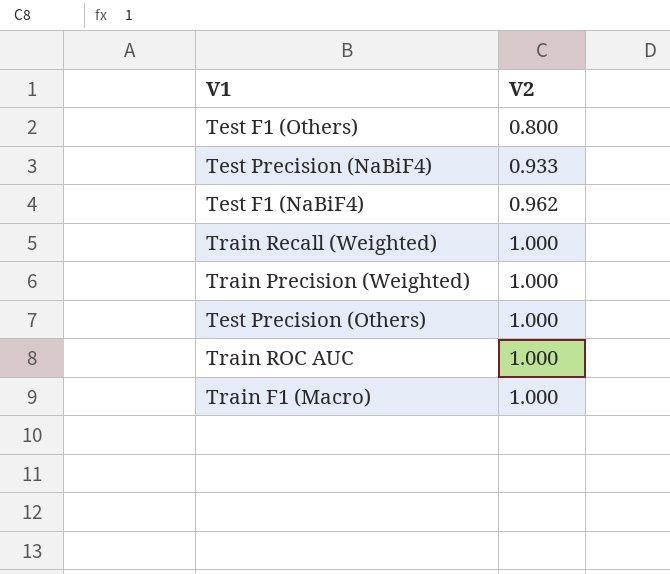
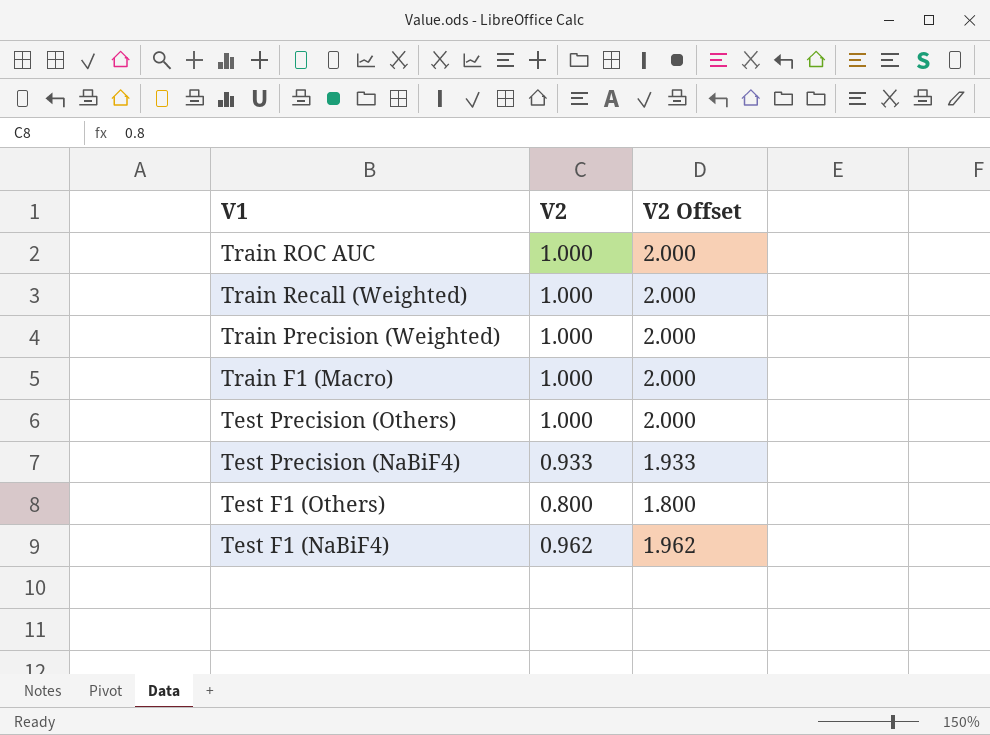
row order: V2 ascending -> V1 descending
column V2 Offset | formula: none -> [V2] + 1

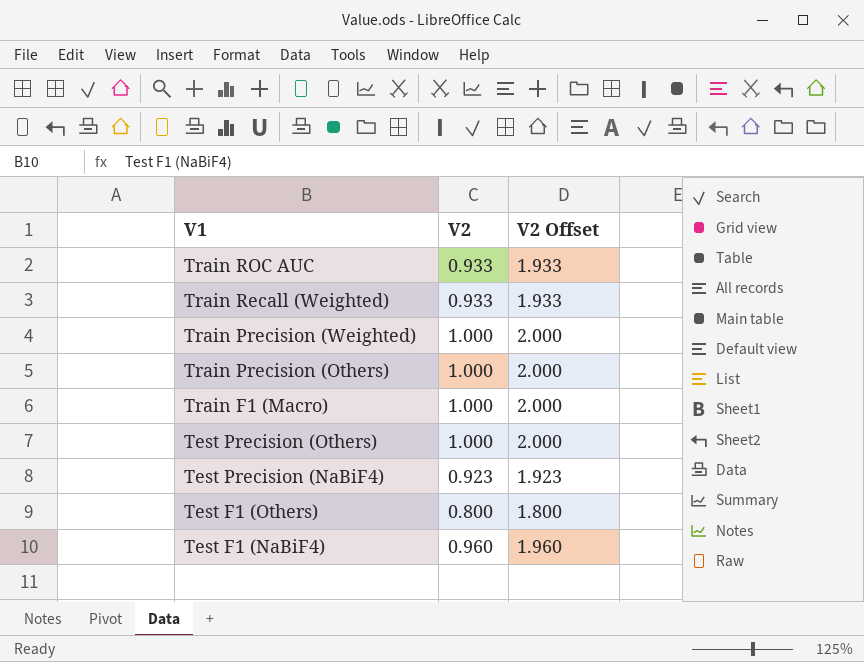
Train ROC AUC | V2: 1.000 -> 0.933
Train ROC AUC | V2 Offset: 2.000 -> 1.933
Train Recall (Weighted) | V2: 1.000 -> 0.933
Train Recall (Weighted) | V2 Offset: 2.000 -> 1.933
row Train Precision (Others): none -> 1.000 | 2.000
Test Precision (NaBiF4) | V2: 0.933 -> 0.923
Test Precision (NaBiF4) | V2 Offset: 1.933 -> 1.923
Test F1 (NaBiF4) | V2: 0.962 -> 0.960
Test F1 (NaBiF4) | V2 Offset: 1.962 -> 1.960

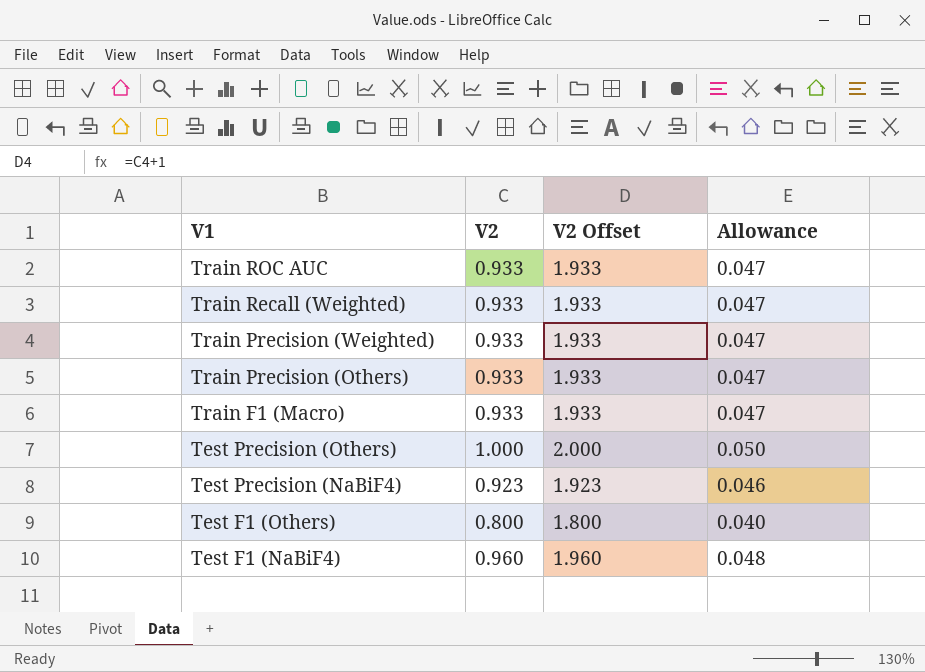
column Allowance | formula: none -> [V2] * 0.05
Train Precision (Weighted) | V2: 1.000 -> 0.933
Train Precision (Weighted) | V2 Offset: 2.000 -> 1.933
Train Precision (Others) | V2: 1.000 -> 0.933
Train Precision (Others) | V2 Offset: 2.000 -> 1.933
Train F1 (Macro) | V2: 1.000 -> 0.933
Train F1 (Macro) | V2 Offset: 2.000 -> 1.933

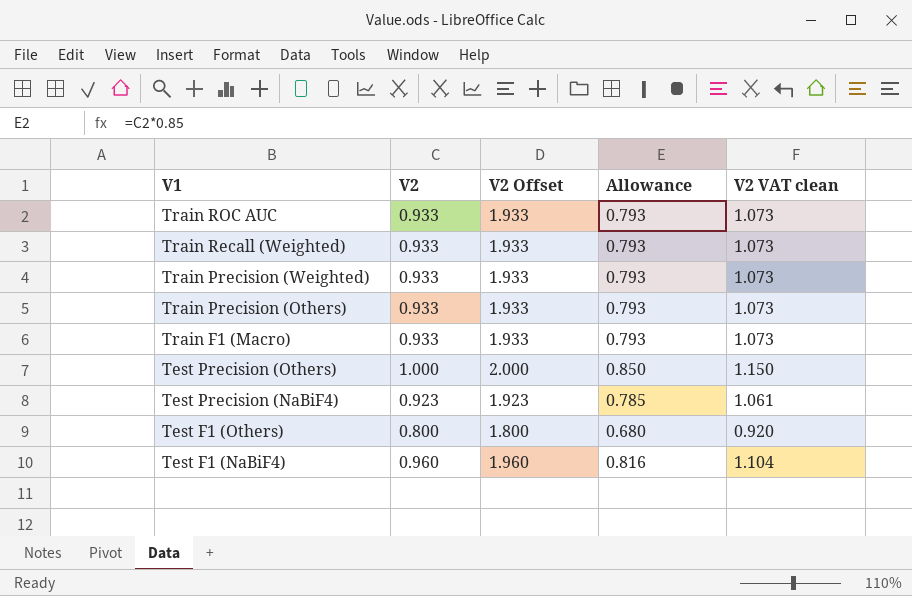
column Allowance | formula: [V2] * 0.05 -> [V2] * 0.85
column V2 VAT clean | formula: none -> [V2] * 1.15

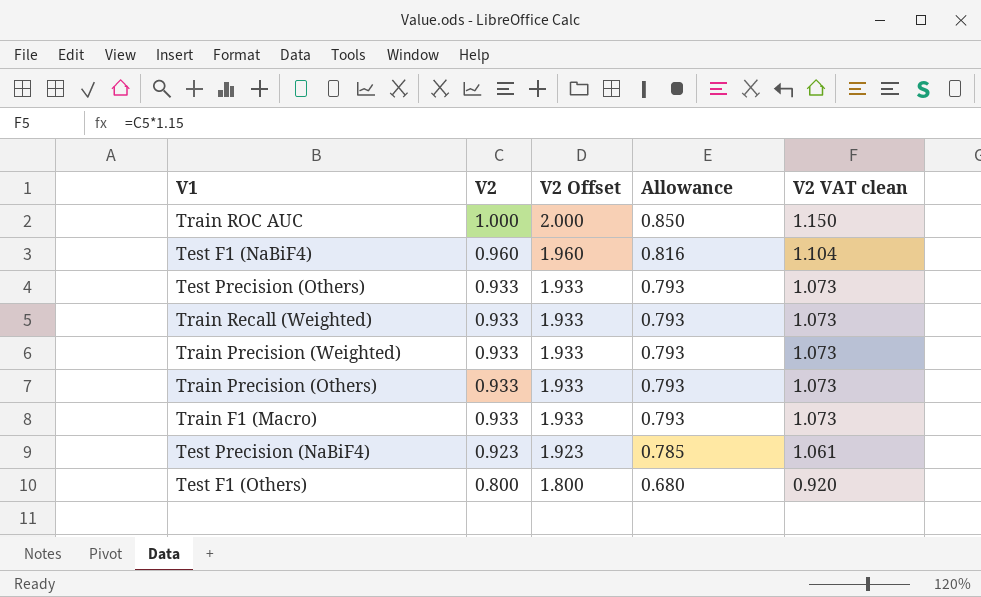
row order: V1 descending -> V2 descending
Train ROC AUC | V2: 0.933 -> 1.000
Train ROC AUC | V2 Offset: 1.933 -> 2.000
Train ROC AUC | Allowance: 0.793 -> 0.850
Train ROC AUC | V2 VAT clean: 1.073 -> 1.150
Test Precision (Others) | V2: 1.000 -> 0.933
Test Precision (Others) | V2 Offset: 2.000 -> 1.933
Test Precision (Others) | Allowance: 0.850 -> 0.793
Test Precision (Others) | V2 VAT clean: 1.150 -> 1.073

